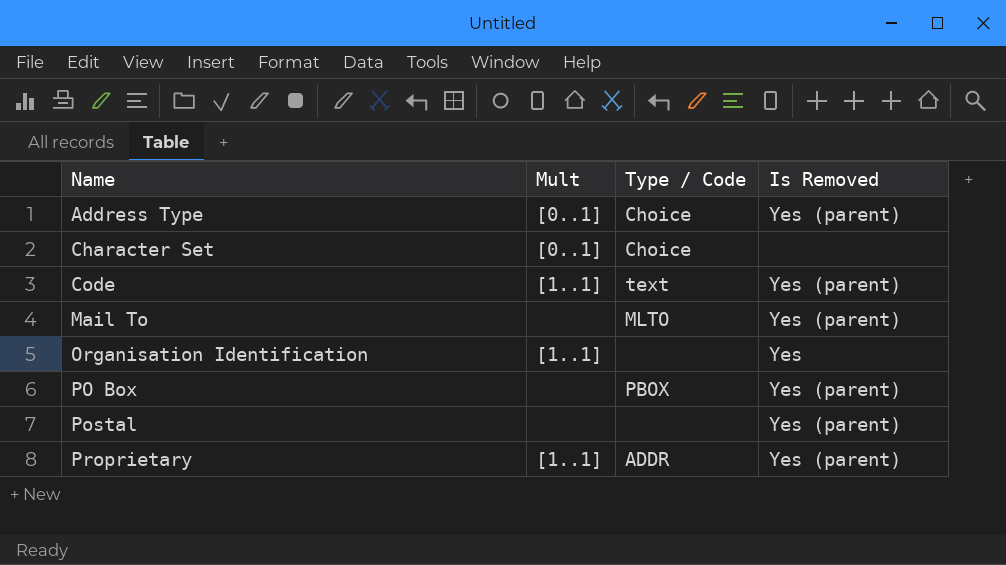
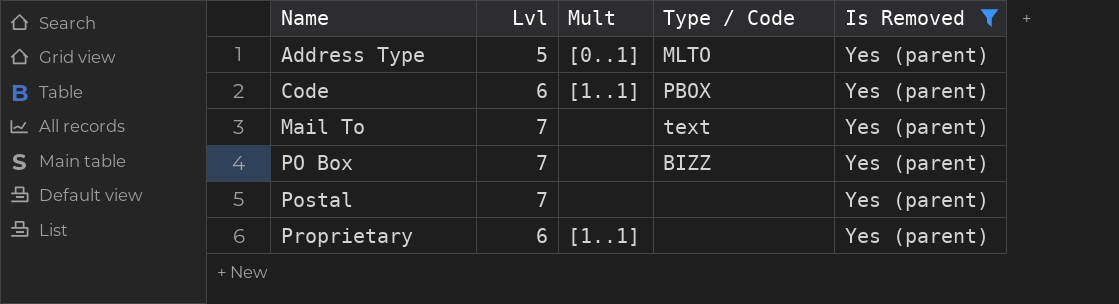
filter: none -> Is Removed = Yes (parent)
column Lvl | position: none -> 2
Address Type | Type / Code: Choice -> MLTO
Code | Type / Code: text -> PBOX
Mail To | Type / Code: MLTO -> text
PO Box | Type / Code: PBOX -> BIZZ
Proprietary | Type / Code: ADDR -> none

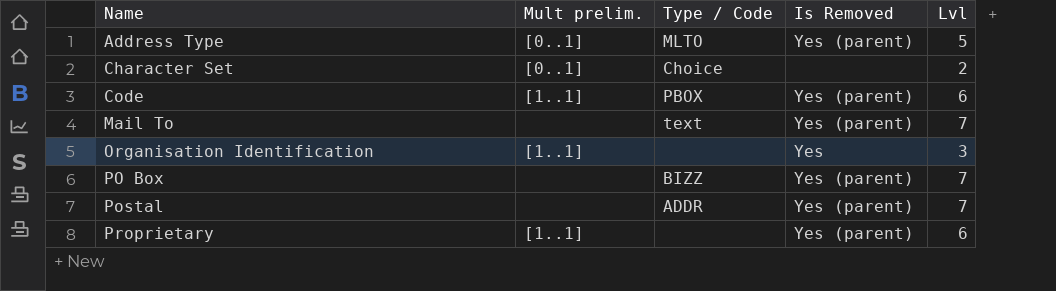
filter: Is Removed = Yes (parent) -> none
column name: Mult -> Mult prelim.
column Lvl | position: 2 -> 5
Postal | Type / Code: none -> ADDR

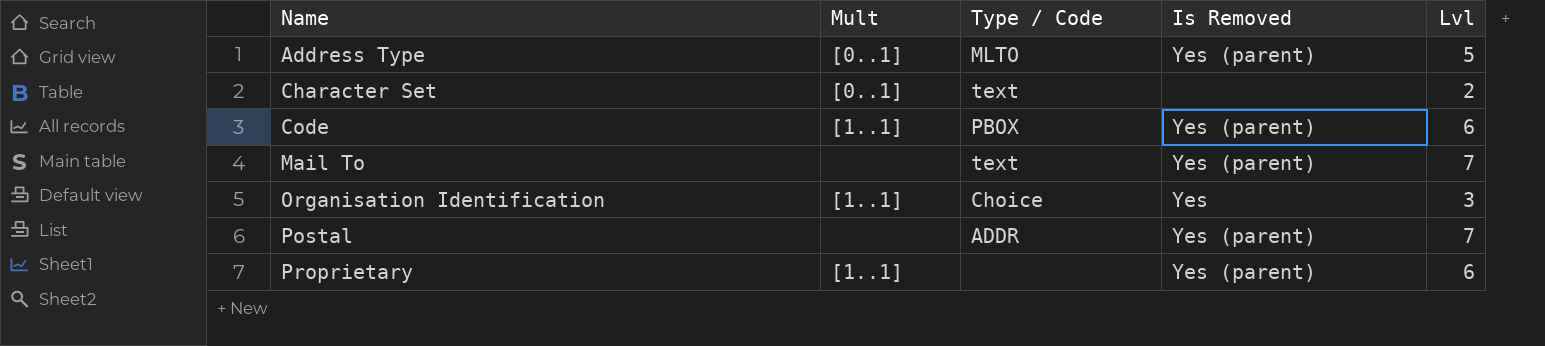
column name: Mult prelim. -> Mult
row PO Box: none | BIZZ | Yes (parent) | 7 -> none
Character Set | Type / Code: Choice -> text
Organisation Identification | Type / Code: none -> Choice

